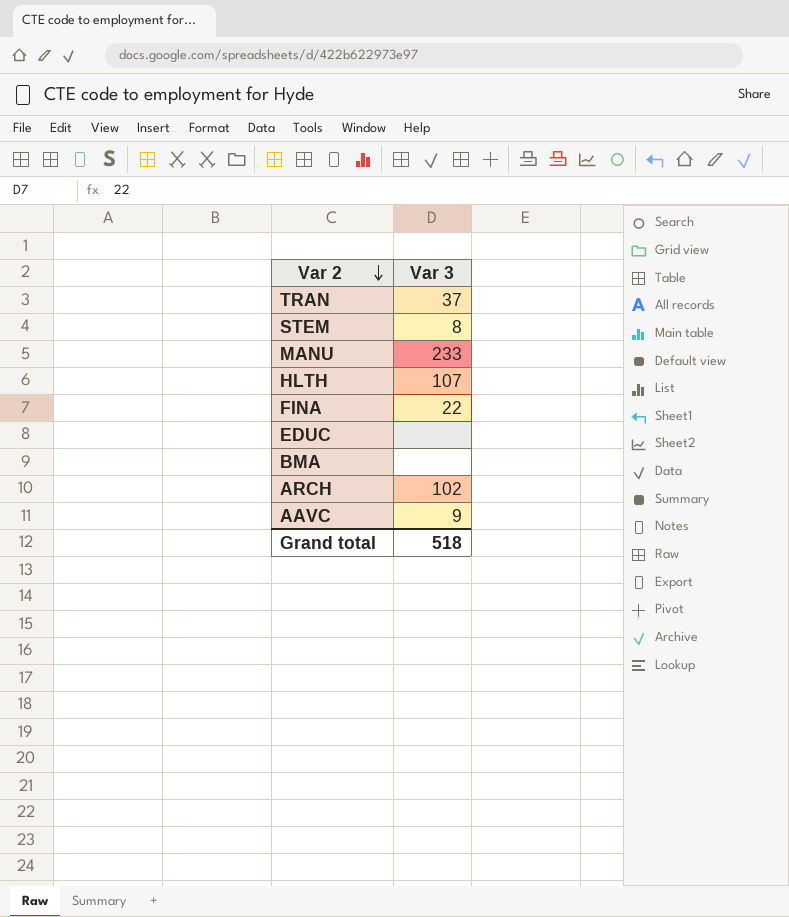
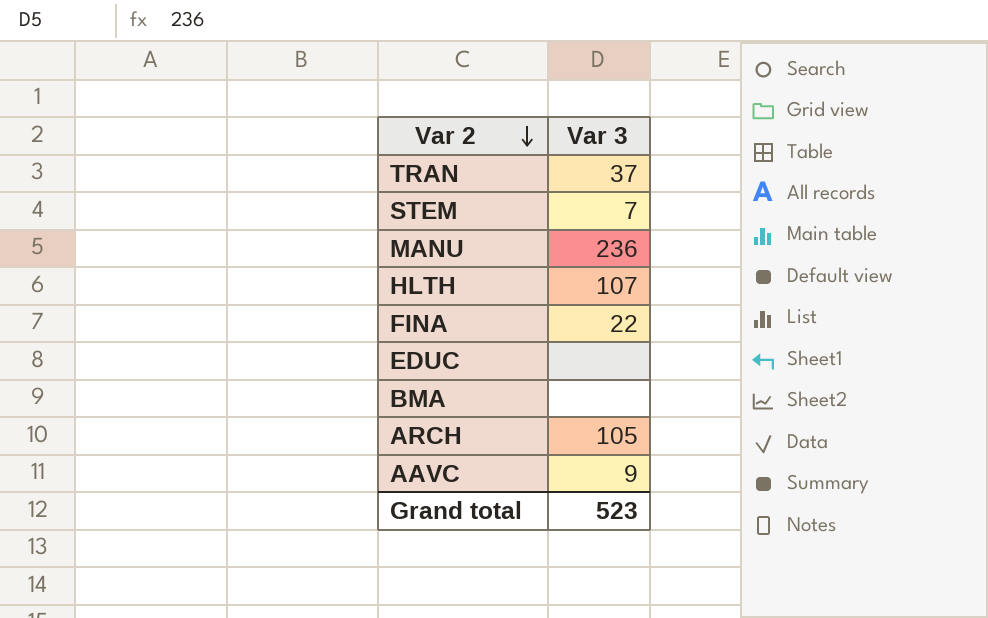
STEM | Var 3: 8 -> 7
MANU | Var 3: 233 -> 236
ARCH | Var 3: 102 -> 105
Grand total | Var 3: 518 -> 523

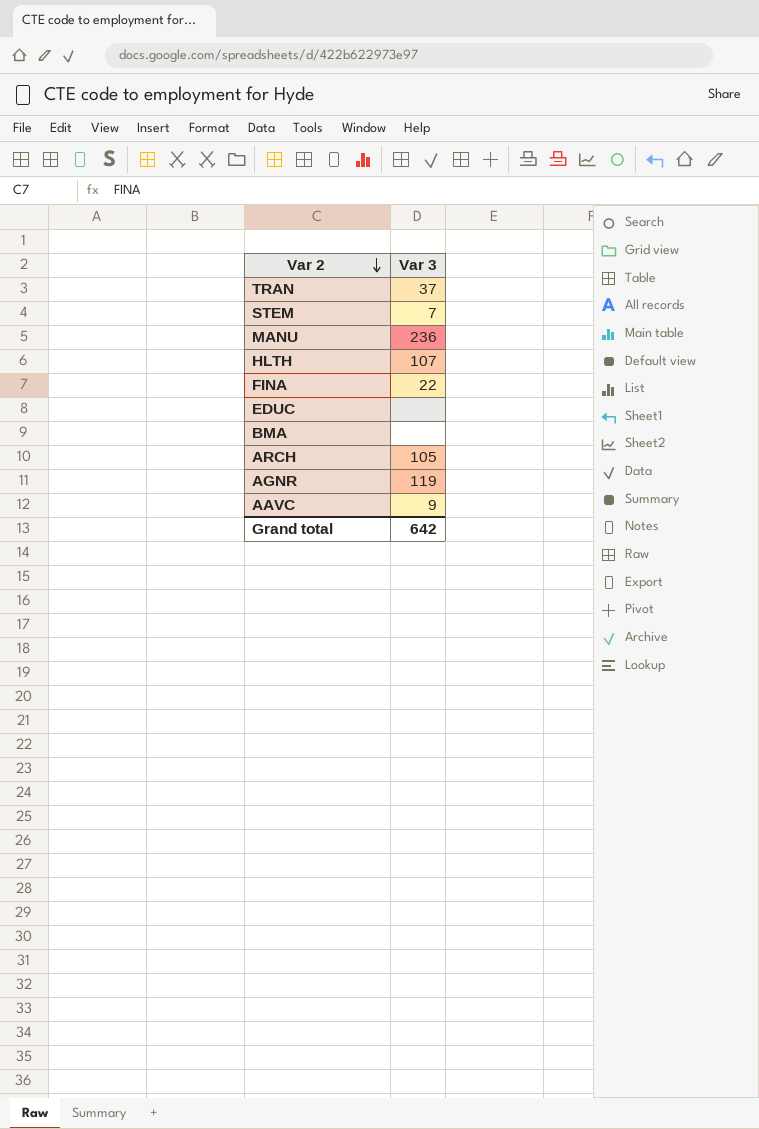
row AGNR: none -> 119
Grand total | Var 3: 523 -> 642

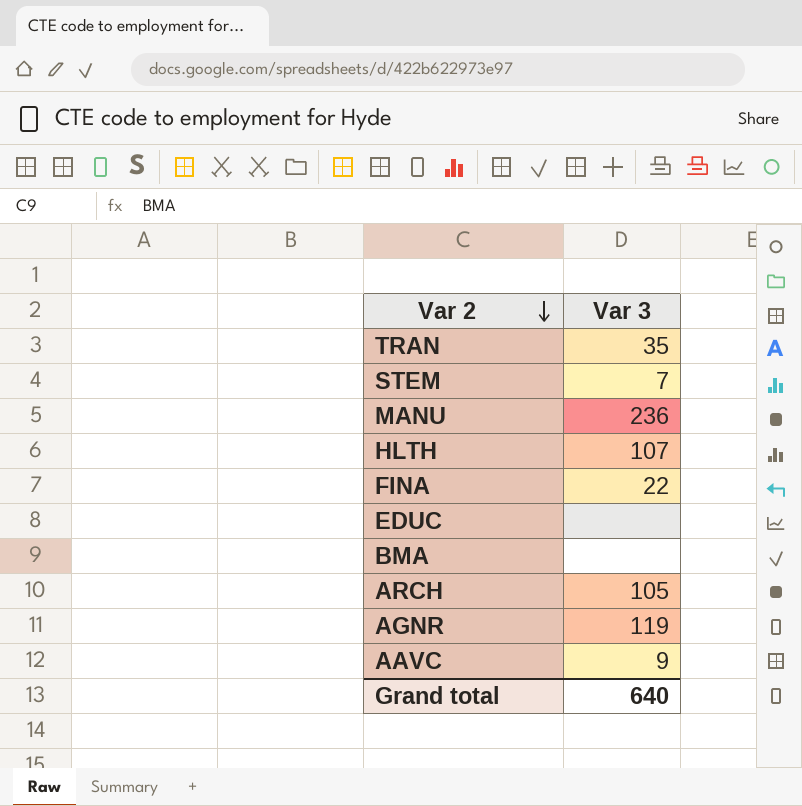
TRAN | Var 3: 37 -> 35
Grand total | Var 3: 642 -> 640

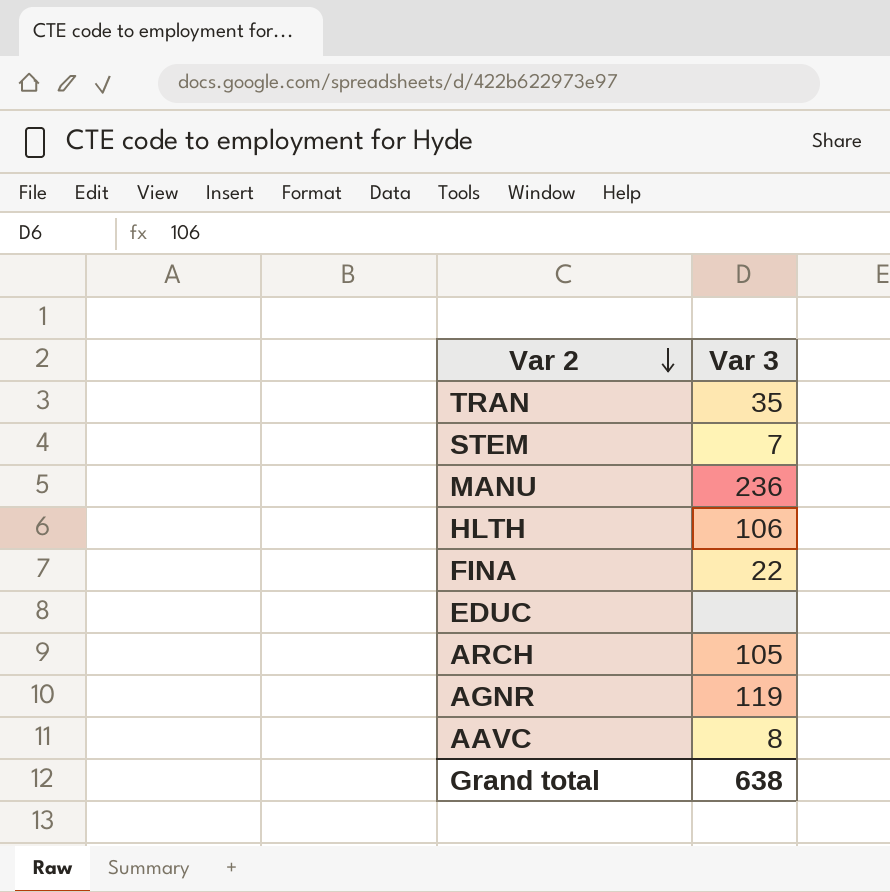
row BMA: none -> none
HLTH | Var 3: 107 -> 106
AAVC | Var 3: 9 -> 8
Grand total | Var 3: 640 -> 638

